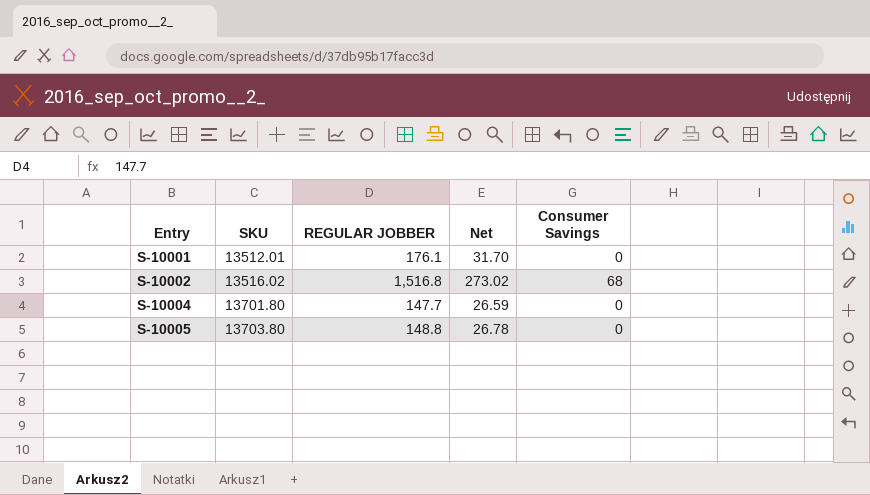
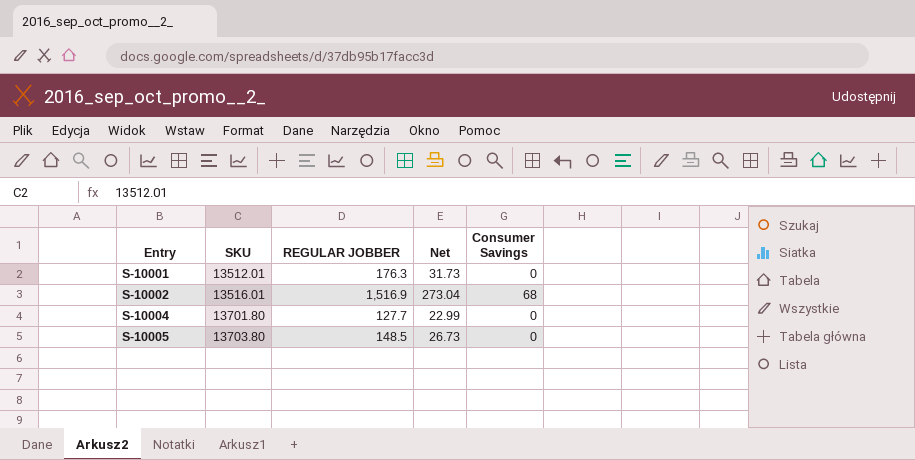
S-10001 | REGULAR JOBBER: 176.1 -> 176.3
S-10001 | Net: 31.70 -> 31.73
S-10002 | SKU: 13516.02 -> 13516.01
S-10002 | REGULAR JOBBER: 1,516.8 -> 1,516.9
S-10002 | Net: 273.02 -> 273.04
S-10004 | REGULAR JOBBER: 147.7 -> 127.7
S-10004 | Net: 26.59 -> 22.99
S-10005 | REGULAR JOBBER: 148.8 -> 148.5
S-10005 | Net: 26.78 -> 26.73

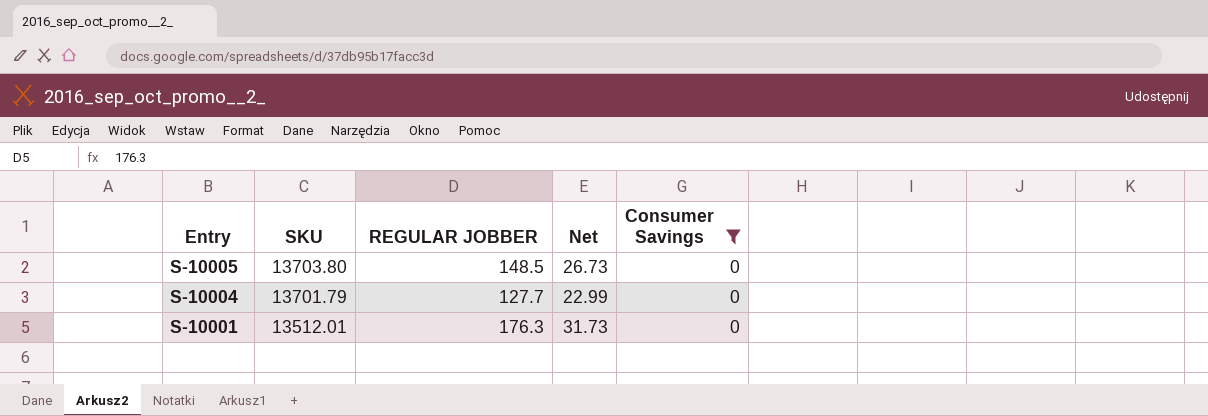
filter: none -> Consumer Savings = 0
row order: Entry ascending -> Entry descending
S-10004 | SKU: 13701.80 -> 13701.79

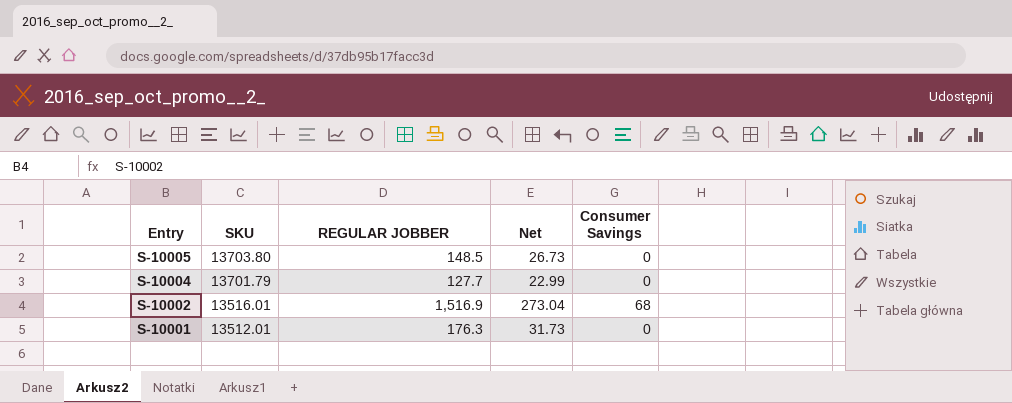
filter: Consumer Savings = 0 -> none

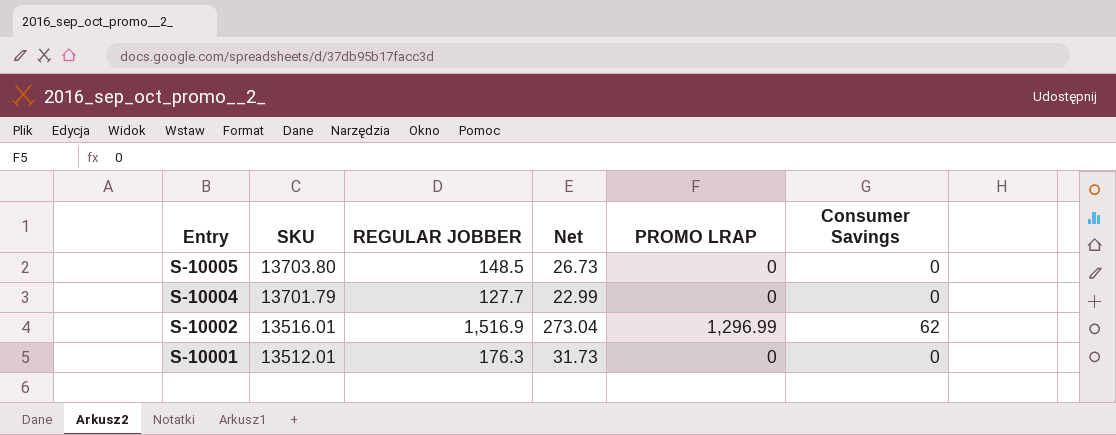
column PROMO LRAP | position: none -> 5
S-10002 | Consumer Savings: 68 -> 62

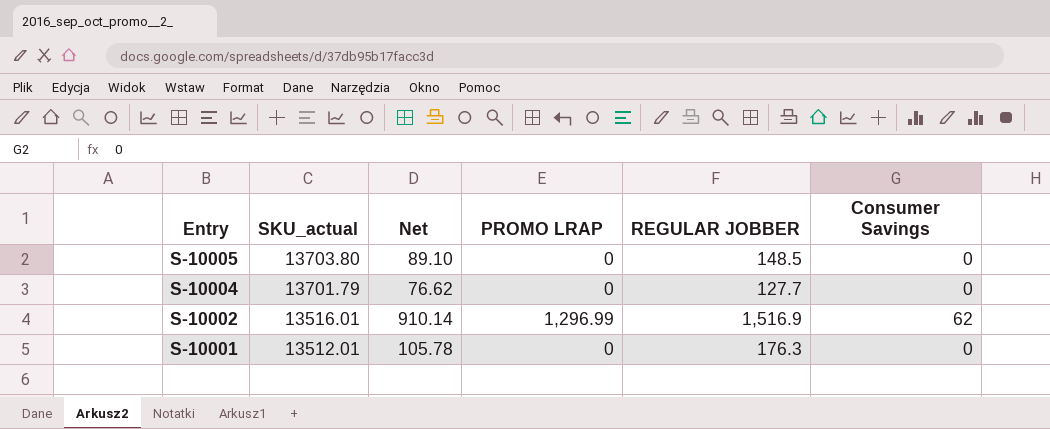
column name: SKU -> SKU_actual
column Net | formula: [REGULAR JOBBER] * 0.18 -> [REGULAR JOBBER] * 0.6
column REGULAR JOBBER | position: 3 -> 5

